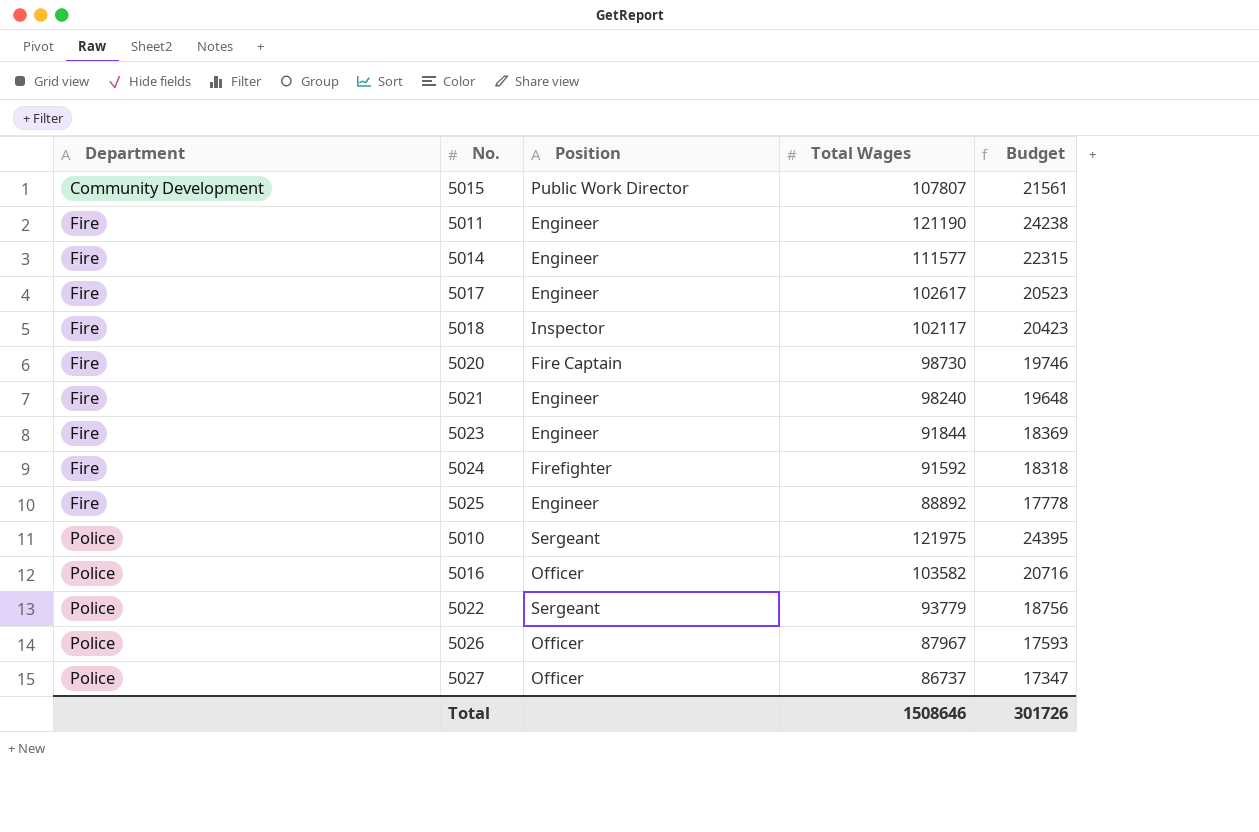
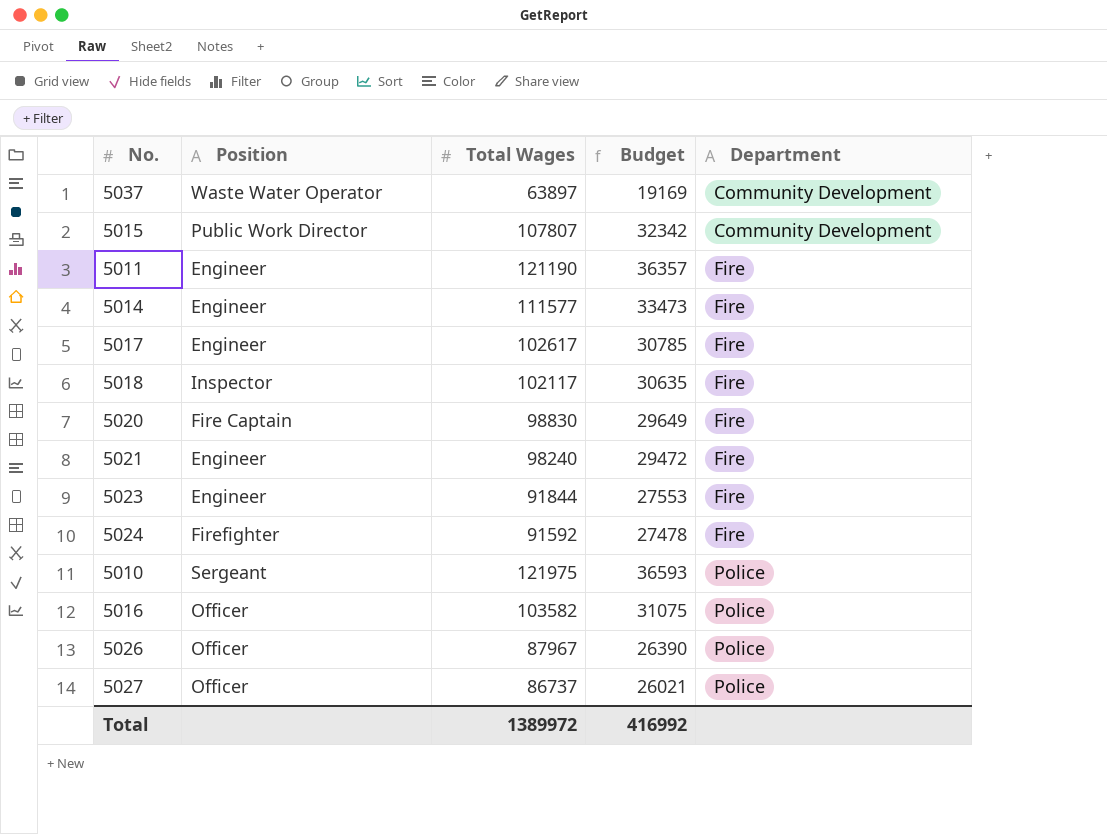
column Budget | formula: [Total Wages] * 0.2 -> [Total Wages] * 0.3
column Department | position: 1 -> 5
row 5025: Fire | Engineer | 88892 | 17778 -> none
row 5022: Police | Sergeant | 93779 | 18756 -> none
row 5037: none -> Waste Water Operator | 63897 | 19169 | Community Development
5020 | Total Wages: 98730 -> 98830
Total | Total Wages: 1508646 -> 1389972
Total | Budget: 301726 -> 416992

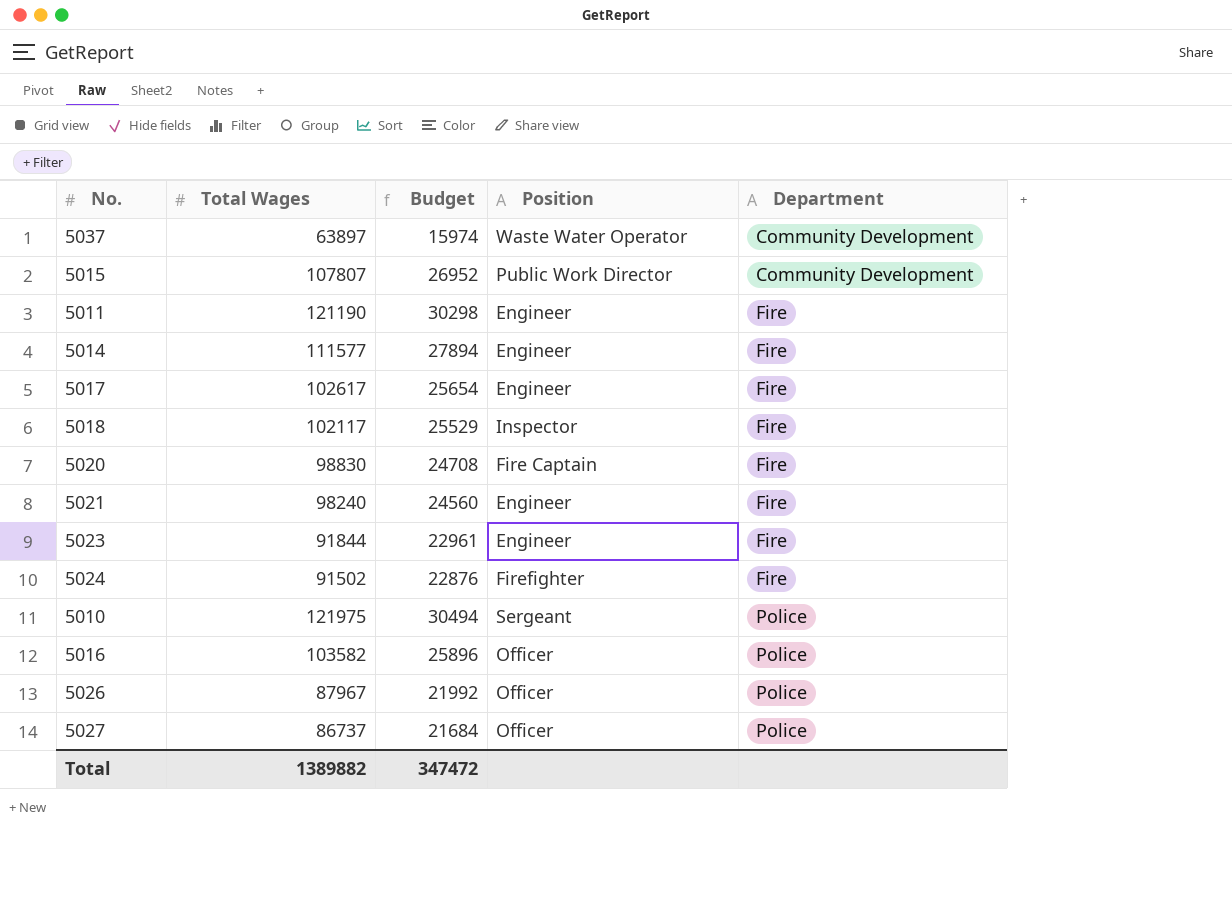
column Budget | formula: [Total Wages] * 0.3 -> [Total Wages] * 0.25
column Position | position: 2 -> 4
5024 | Total Wages: 91592 -> 91502
Total | Total Wages: 1389972 -> 1389882
Total | Budget: 416992 -> 347472

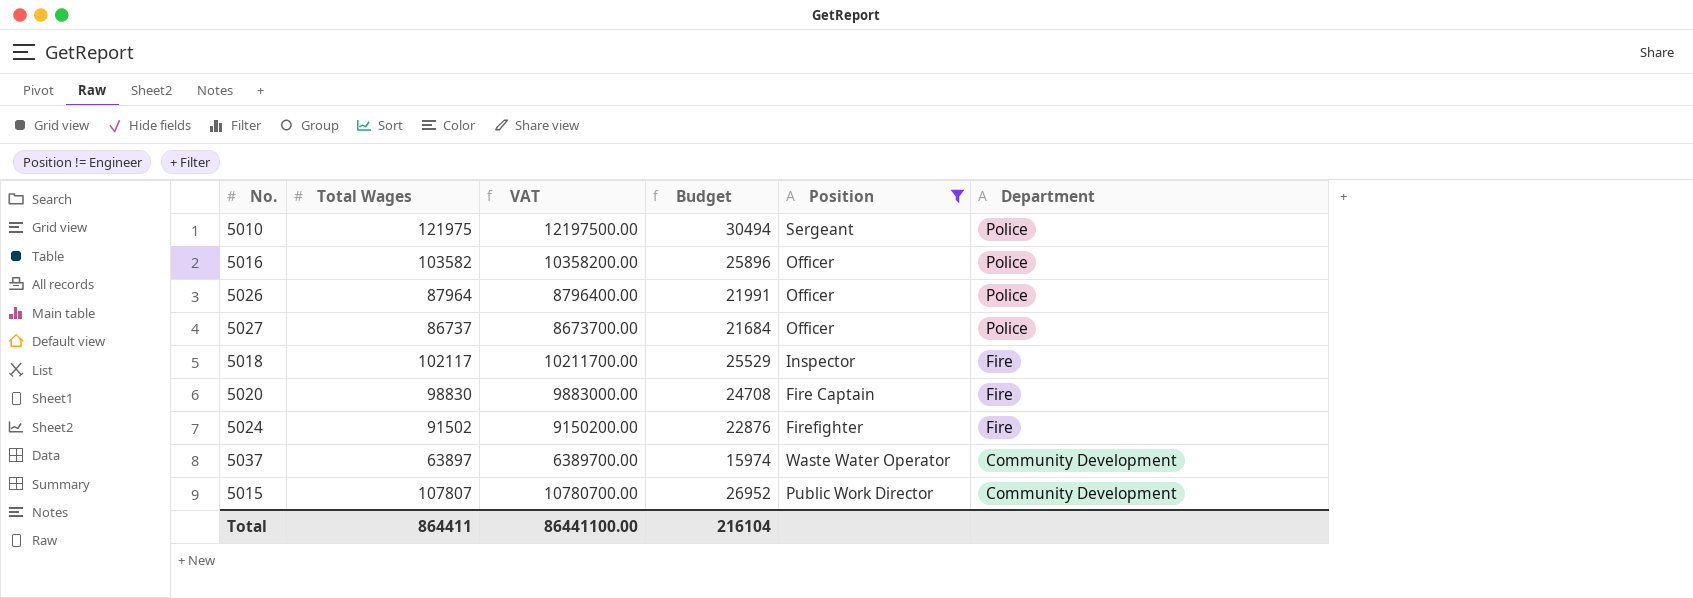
filter: none -> Position != Engineer
row order: Department ascending -> Department descending
column VAT | formula: none -> [Total Wages] * 100
5026 | Total Wages: 87967 -> 87964
5026 | Budget: 21992 -> 21991
Total | Total Wages: 1389882 -> 864411
Total | Budget: 347472 -> 216104

